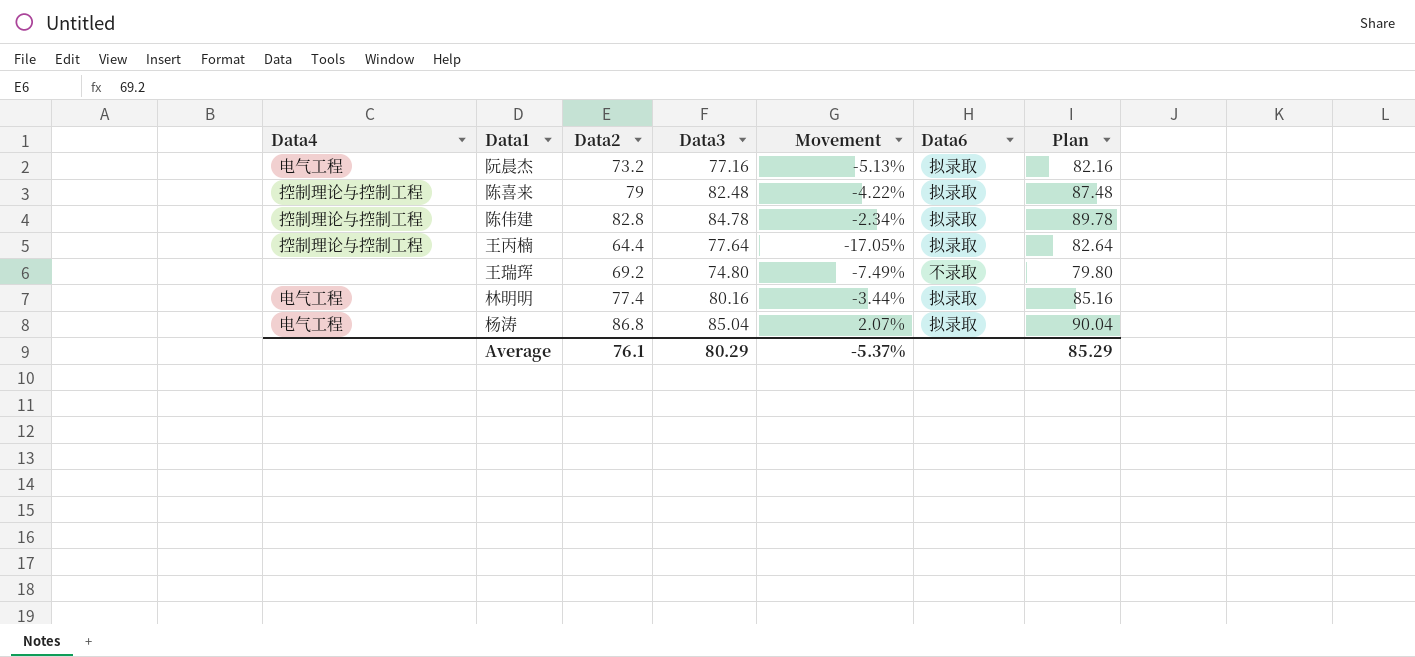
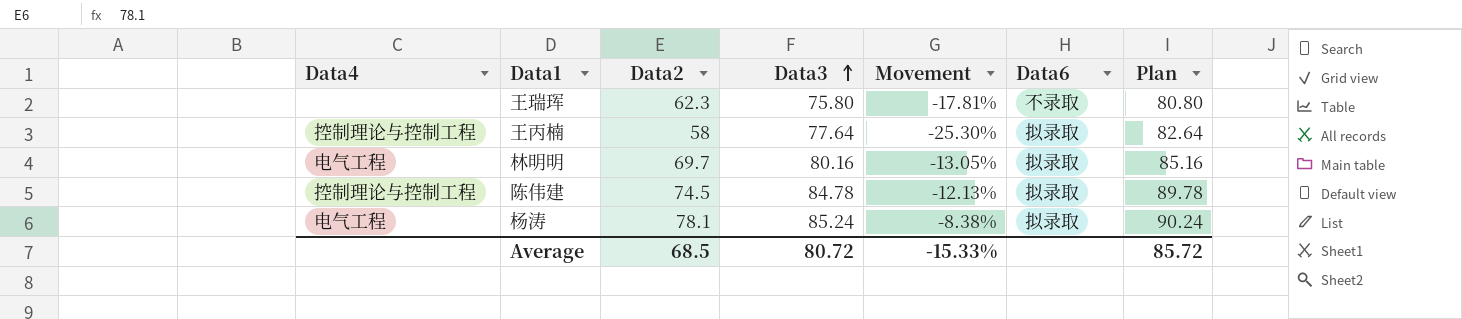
row order: none -> Data3 ascending
row 阮晨杰: 电气工程 | 73.2 | 77.16 | -5.13% | 拟录取 | 82.16 -> none
row 陈喜来: 控制理论与控制工程 | 79 | 82.48 | -4.22% | 拟录取 | 87.48 -> none
王瑞珲 | Data2: 69.2 -> 62.3
王瑞珲 | Data3: 74.80 -> 75.80
王瑞珲 | Movement: -7.49% -> -17.81%
王瑞珲 | Plan: 79.80 -> 80.80
王丙楠 | Data2: 64.4 -> 58
王丙楠 | Movement: -17.05% -> -25.30%
林明明 | Data2: 77.4 -> 69.7
林明明 | Movement: -3.44% -> -13.05%
陈伟建 | Data2: 82.8 -> 74.5
陈伟建 | Movement: -2.34% -> -12.13%
杨涛 | Data2: 86.8 -> 78.1
杨涛 | Data3: 85.04 -> 85.24
杨涛 | Movement: 2.07% -> -8.38%
杨涛 | Plan: 90.04 -> 90.24
Average | Data2: 76.1 -> 68.5
Average | Data3: 80.29 -> 80.72
Average | Movement: -5.37% -> -15.33%
Average | Plan: 85.29 -> 85.72

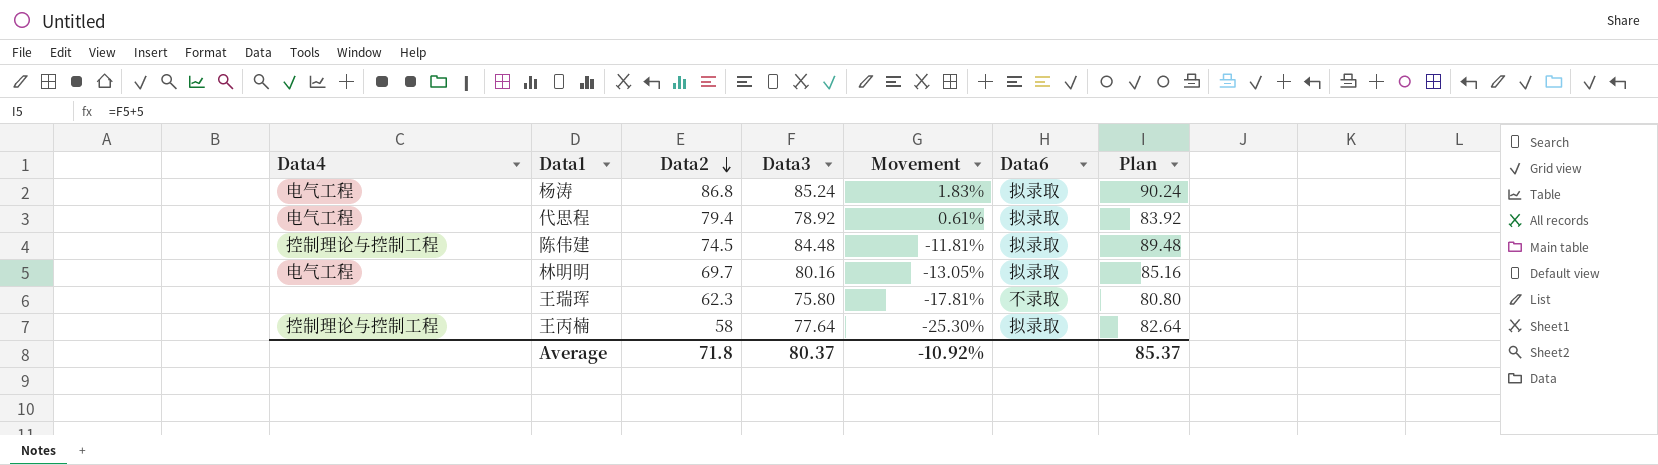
row order: Data3 ascending -> Data2 descending
杨涛 | Data2: 78.1 -> 86.8
杨涛 | Movement: -8.38% -> 1.83%
row 代思程: none -> 电气工程 | 79.4 | 78.92 | 0.61% | 拟录取 | 83.92
陈伟建 | Data3: 84.78 -> 84.48
陈伟建 | Movement: -12.13% -> -11.81%
陈伟建 | Plan: 89.78 -> 89.48
Average | Data2: 68.5 -> 71.8
Average | Data3: 80.72 -> 80.37
Average | Movement: -15.33% -> -10.92%
Average | Plan: 85.72 -> 85.37

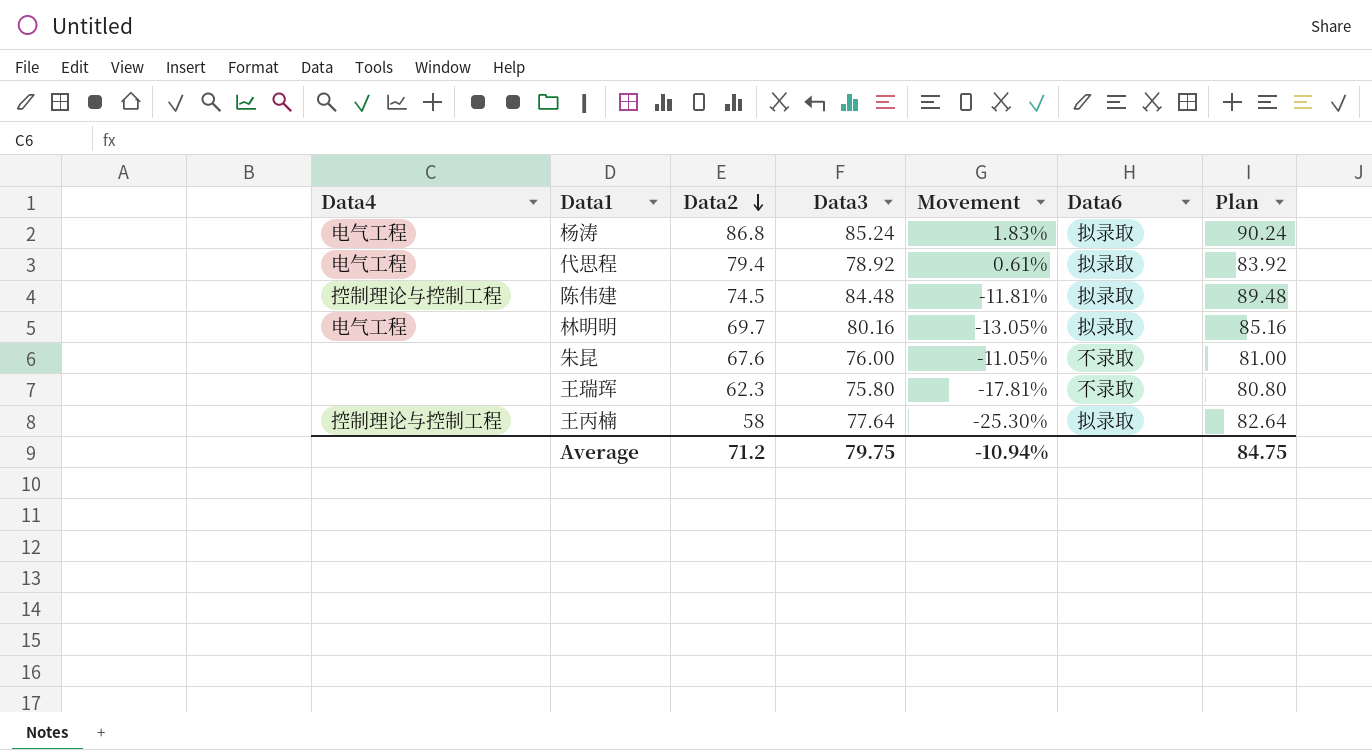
row 朱昆: none -> none | 67.6 | 76.00 | -11.05% | 不录取 | 81.00
Average | Data2: 71.8 -> 71.2
Average | Data3: 80.37 -> 79.75
Average | Movement: -10.92% -> -10.94%
Average | Plan: 85.37 -> 84.75

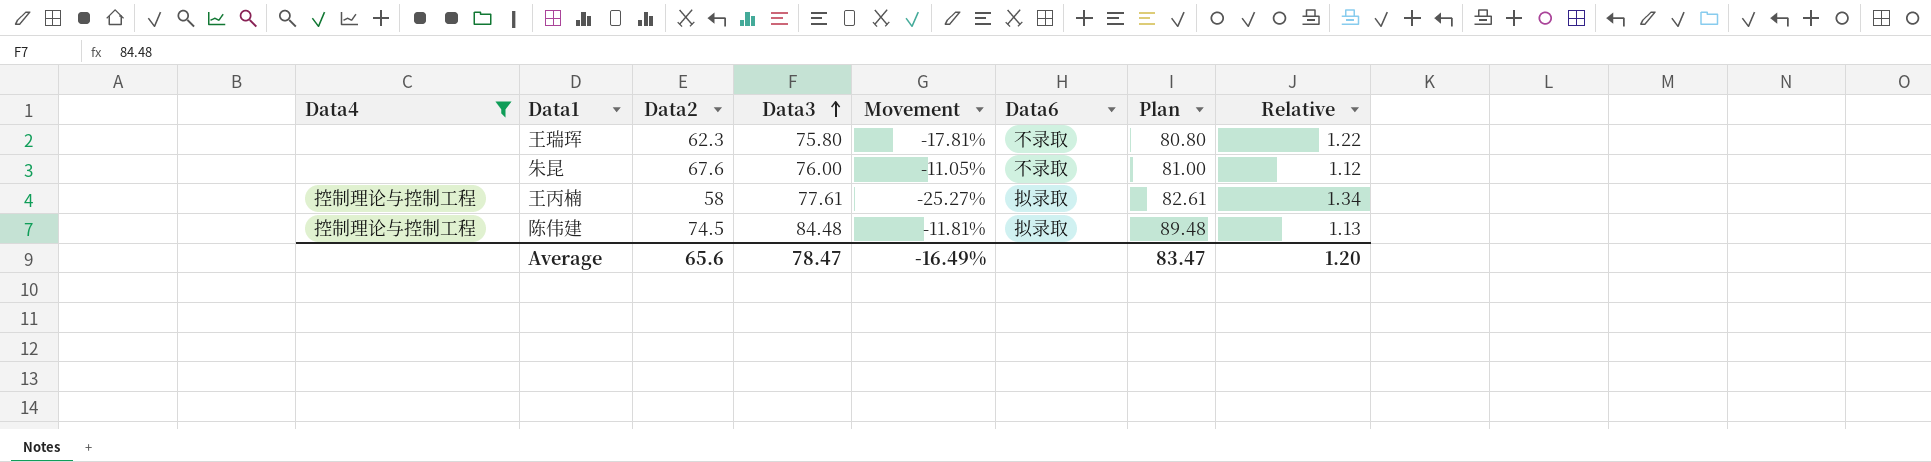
filter: none -> Data4 != 电气工程
row order: Data2 descending -> Data3 ascending
column Relative | formula: none -> [Data3] / [Data2]
王丙楠 | Data3: 77.64 -> 77.61
王丙楠 | Movement: -25.30% -> -25.27%
王丙楠 | Plan: 82.64 -> 82.61
Average | Data2: 71.2 -> 65.6
Average | Data3: 79.75 -> 78.47
Average | Movement: -10.94% -> -16.49%
Average | Plan: 84.75 -> 83.47

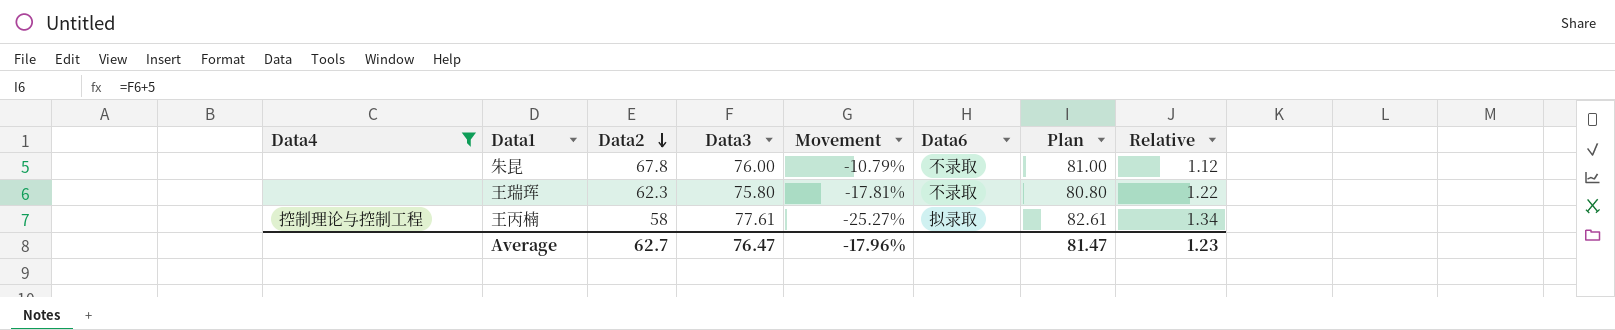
row order: Data3 ascending -> Data2 descending
row 陈伟建: 控制理论与控制工程 | 74.5 | 84.48 | -11.81% | 拟录取 | 89.48 | 1.13 -> none
朱昆 | Data2: 67.6 -> 67.8
朱昆 | Movement: -11.05% -> -10.79%
Average | Data2: 65.6 -> 62.7
Average | Data3: 78.47 -> 76.47
Average | Movement: -16.49% -> -17.96%
Average | Plan: 83.47 -> 81.47
Average | Relative: 1.20 -> 1.23

